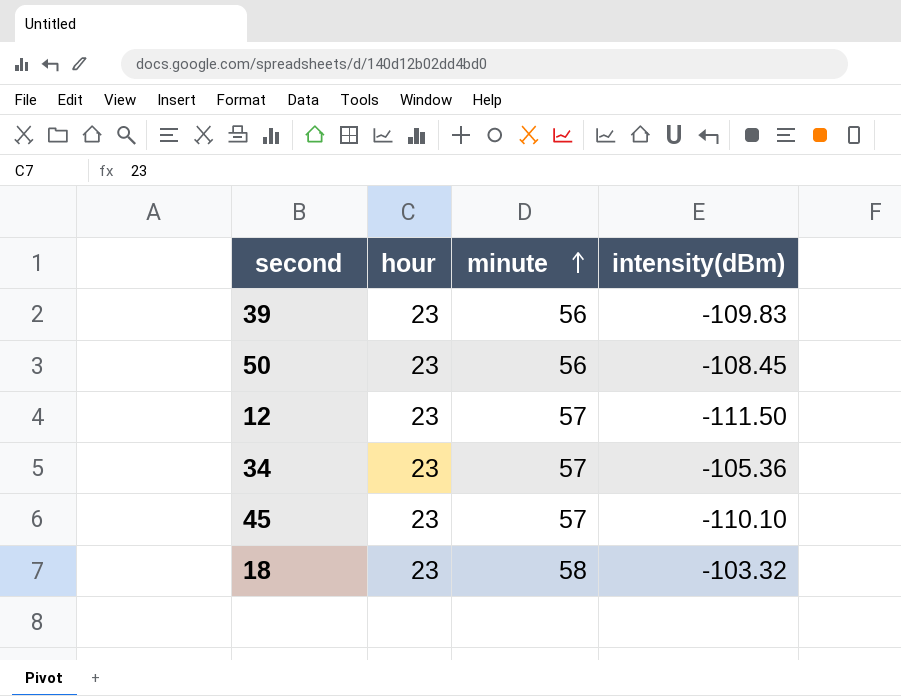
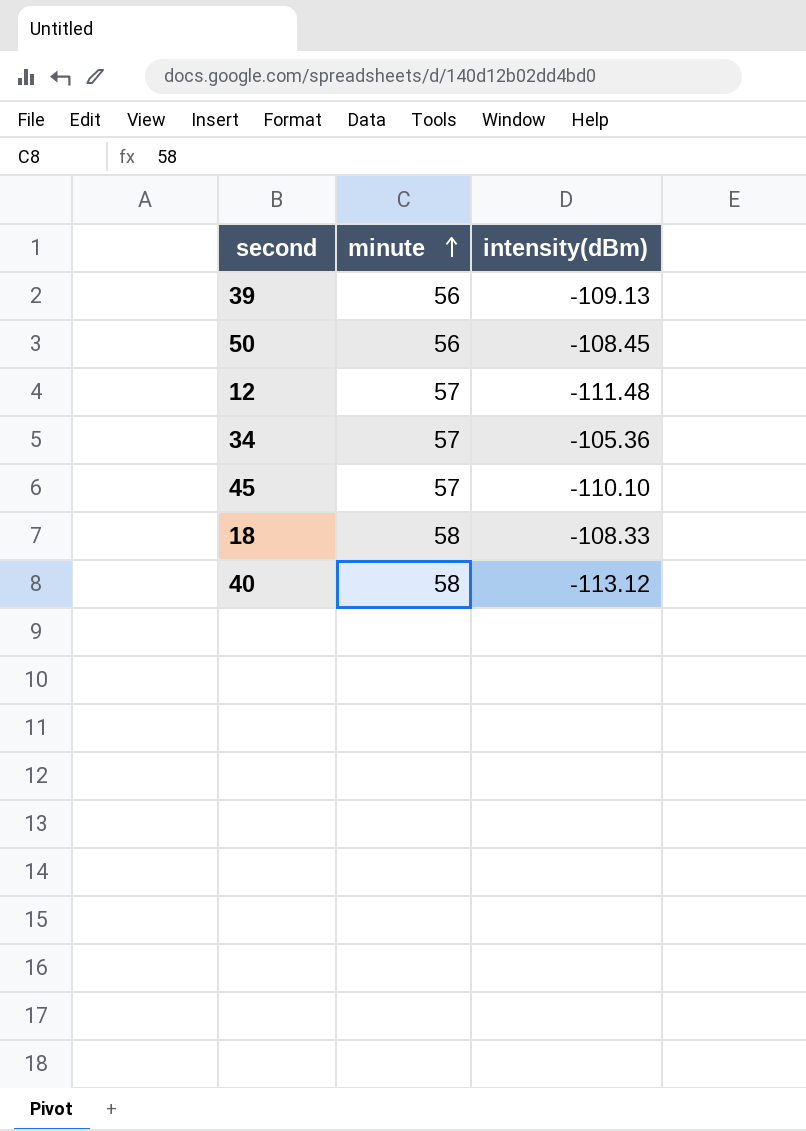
column hour | position: 2 -> none
39 | intensity(dBm): -109.83 -> -109.13
12 | intensity(dBm): -111.50 -> -111.48
18 | intensity(dBm): -103.32 -> -108.33
row 40: none -> 58 | -113.12

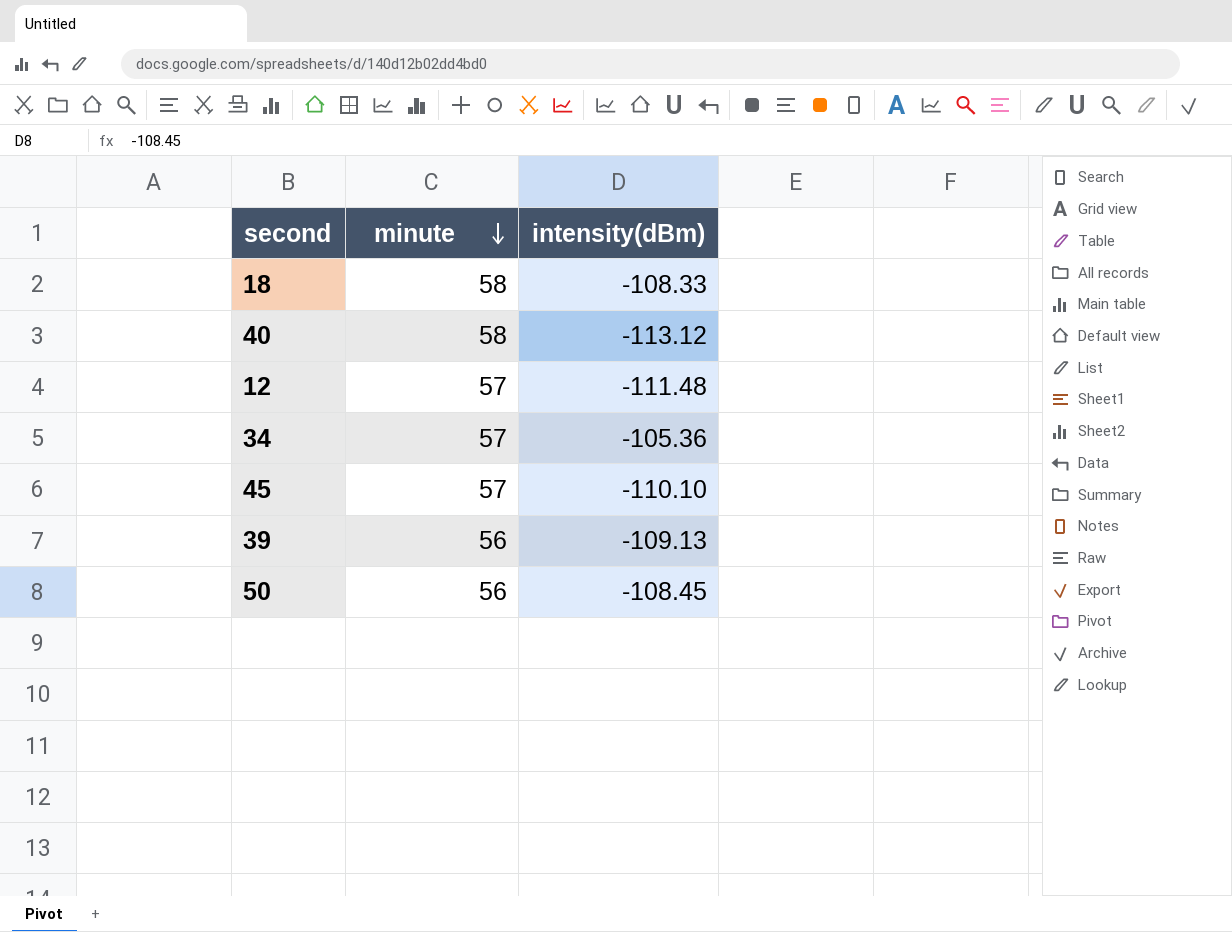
row order: minute ascending -> minute descending

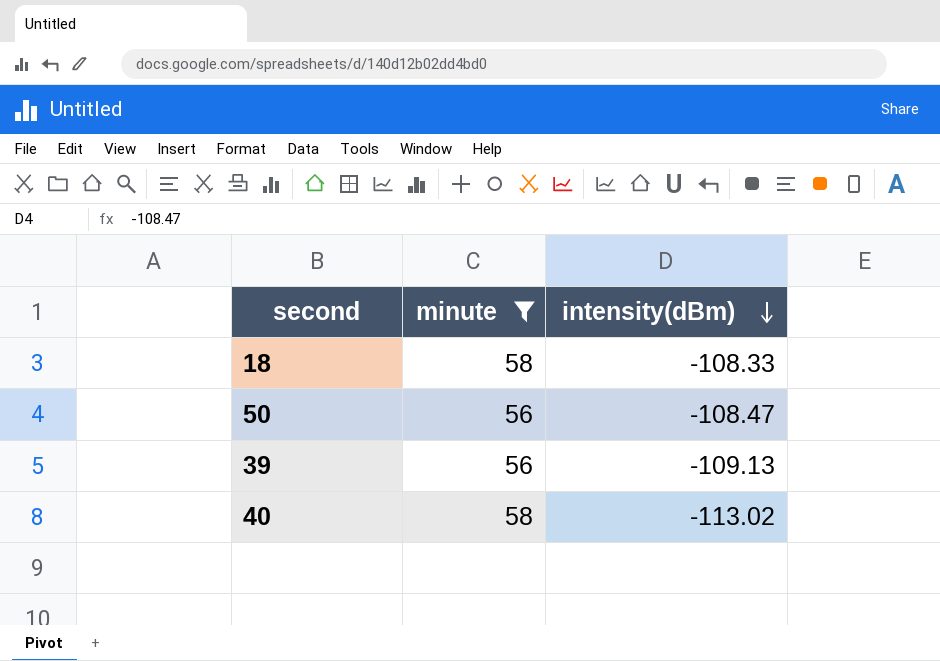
filter: none -> minute != 57
row order: minute descending -> intensity(dBm) descending
50 | intensity(dBm): -108.45 -> -108.47
40 | intensity(dBm): -113.12 -> -113.02

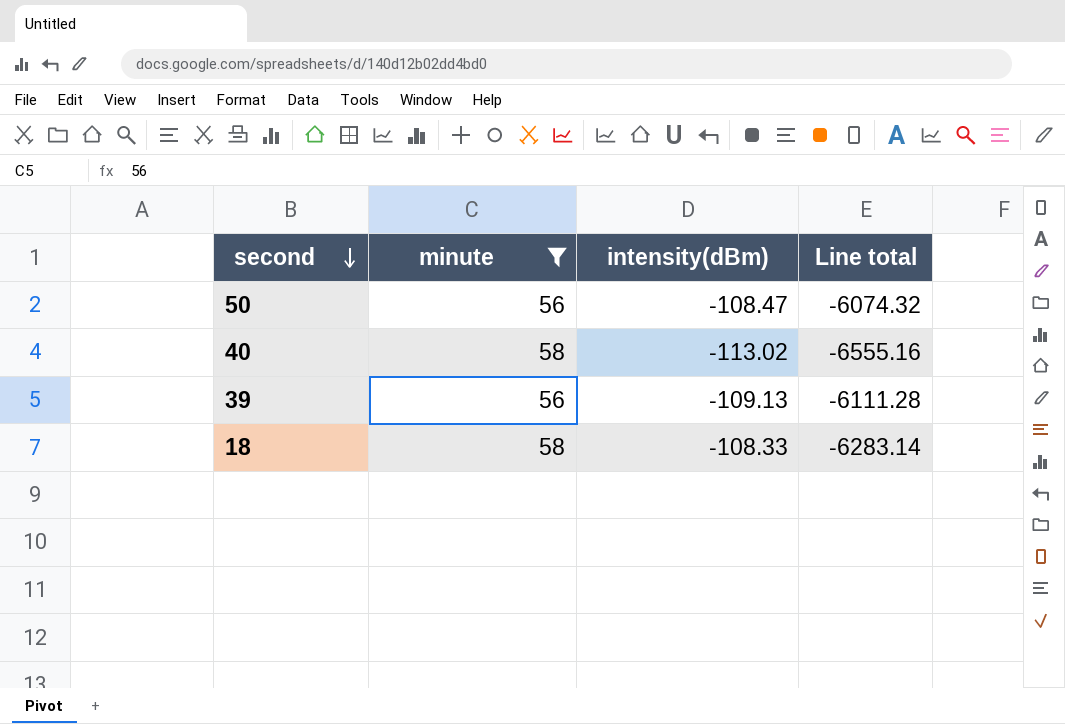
row order: intensity(dBm) descending -> second descending
column Line total | formula: none -> [minute] * [intensity(dBm)]

